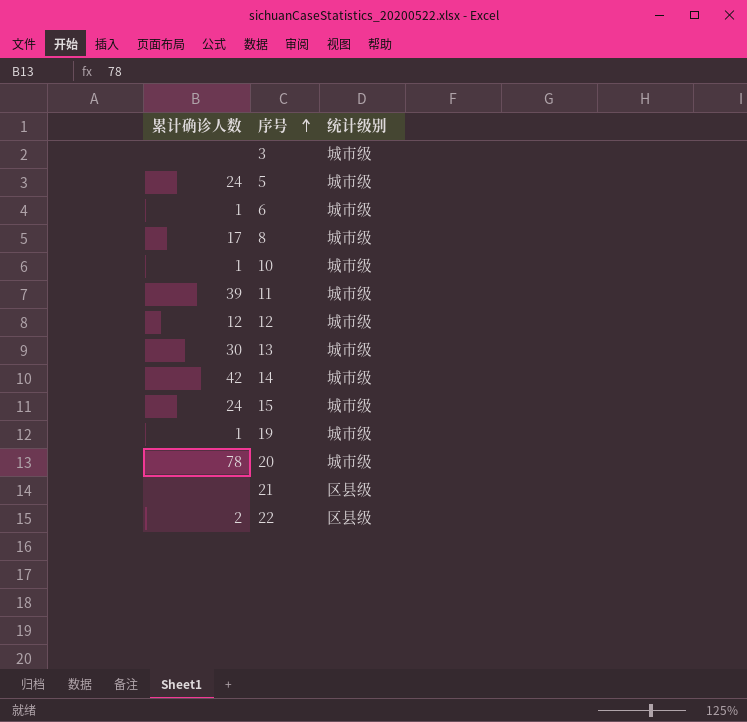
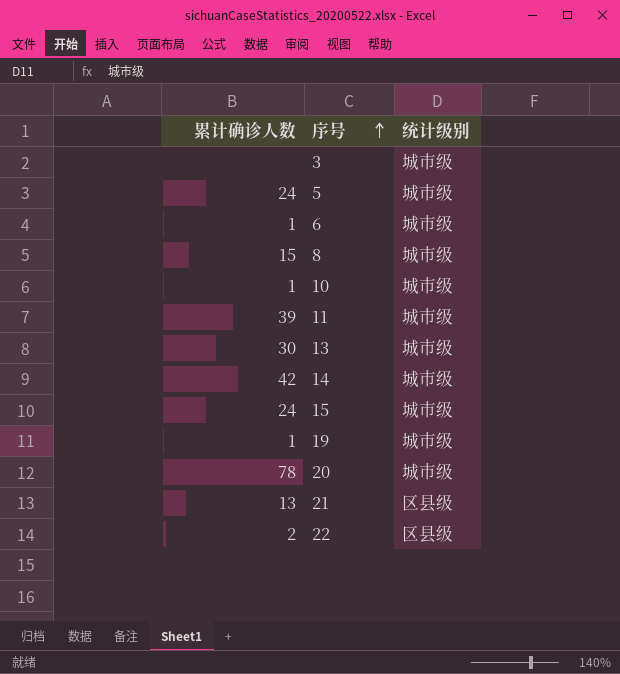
row 12: 12 | 城市级 -> none
8 | 累计确诊人数: 17 -> 15
21 | 累计确诊人数: none -> 13

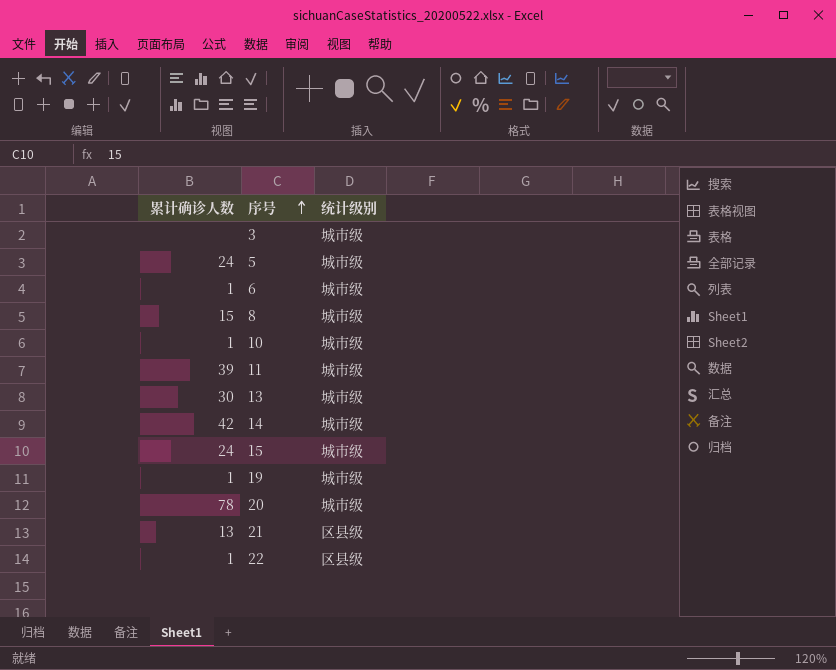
22 | 累计确诊人数: 2 -> 1

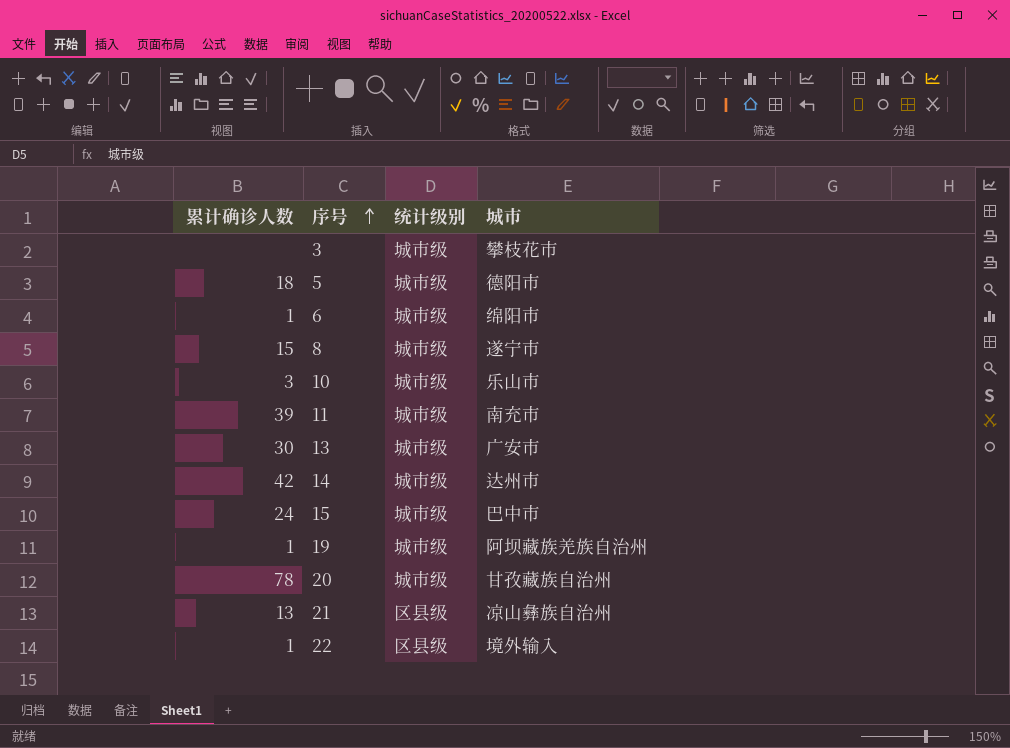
column 城市 | position: none -> 4
5 | 累计确诊人数: 24 -> 18
10 | 累计确诊人数: 1 -> 3

